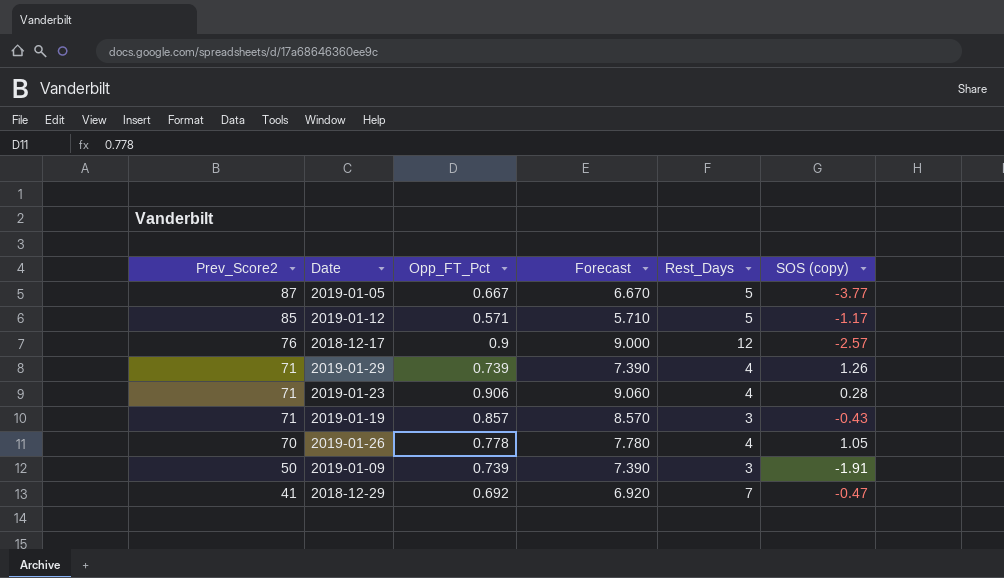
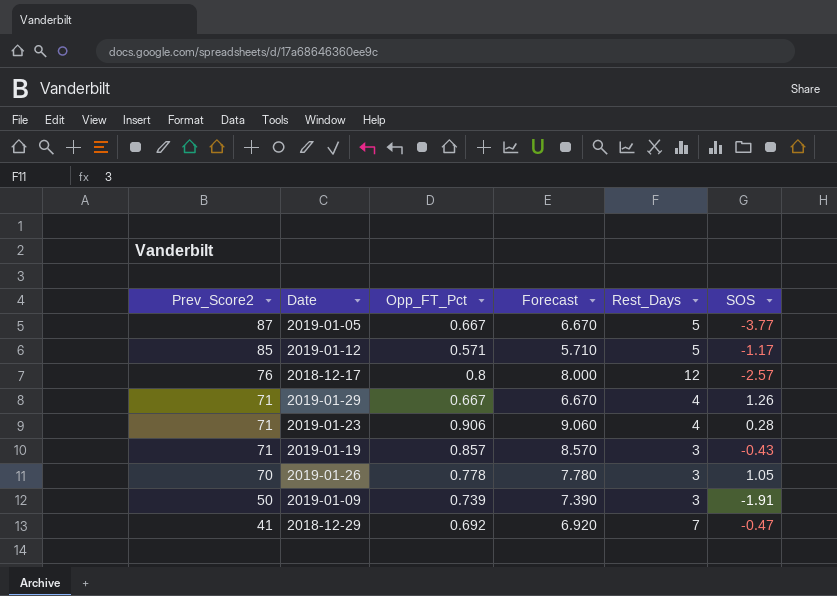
column name: SOS (copy) -> SOS
2018-12-17 | Opp_FT_Pct: 0.9 -> 0.8
2018-12-17 | Forecast: 9.000 -> 8.000
2019-01-29 | Opp_FT_Pct: 0.739 -> 0.667
2019-01-29 | Forecast: 7.390 -> 6.670
2019-01-26 | Rest_Days: 4 -> 3

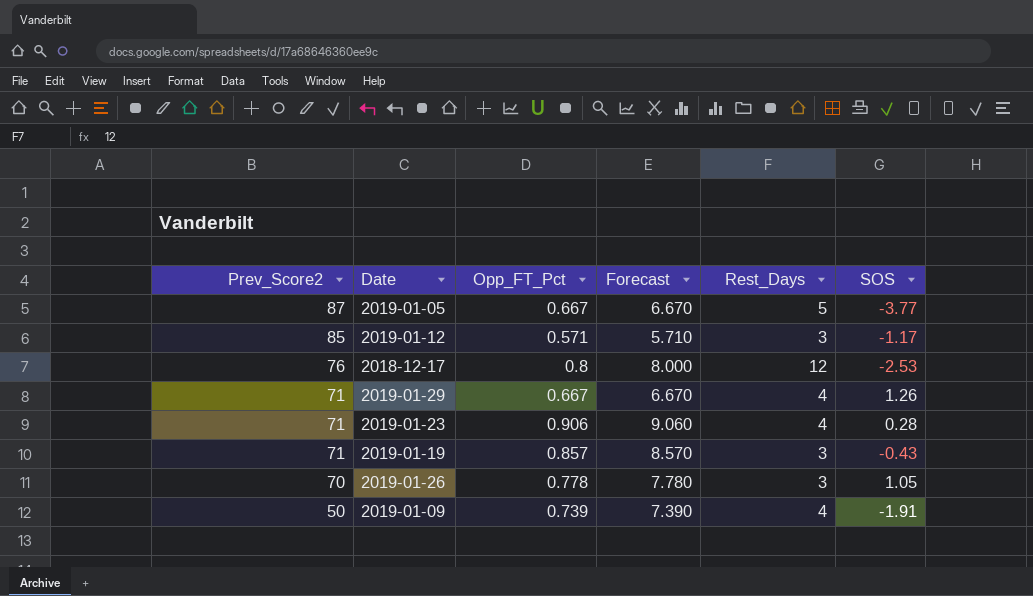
row 2018-12-29: 41 | 0.692 | 6.920 | 7 | -0.47 -> none
2019-01-12 | Rest_Days: 5 -> 3
2018-12-17 | SOS: -2.57 -> -2.53
2019-01-09 | Rest_Days: 3 -> 4

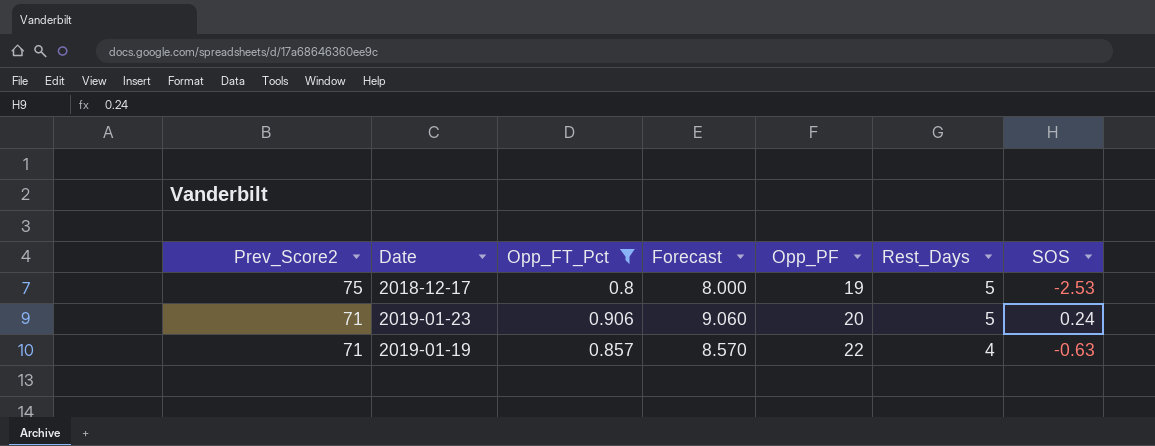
filter: none -> Opp_FT_Pct >= 0.8
column Opp_PF | position: none -> 5
2018-12-17 | Prev_Score2: 76 -> 75
2018-12-17 | Rest_Days: 12 -> 5
2019-01-23 | Rest_Days: 4 -> 5
2019-01-23 | SOS: 0.28 -> 0.24
2019-01-19 | Rest_Days: 3 -> 4
2019-01-19 | SOS: -0.43 -> -0.63

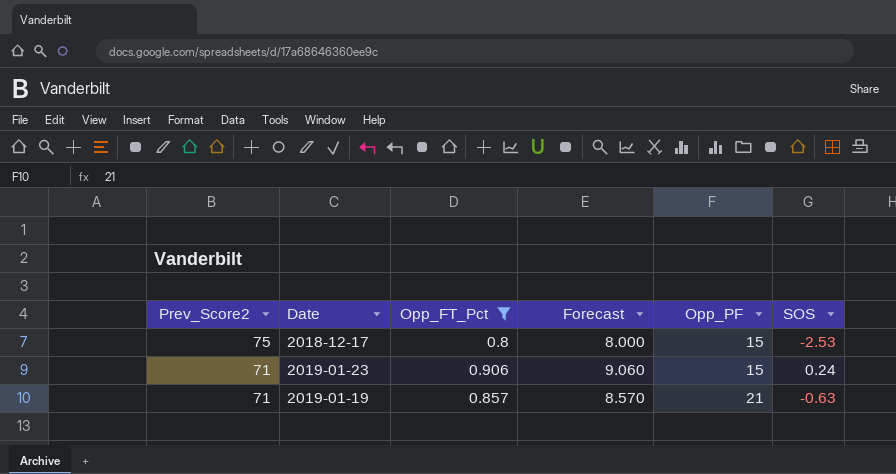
column Rest_Days | position: 6 -> none
2018-12-17 | Opp_PF: 19 -> 15
2019-01-23 | Opp_PF: 20 -> 15
2019-01-19 | Opp_PF: 22 -> 21

